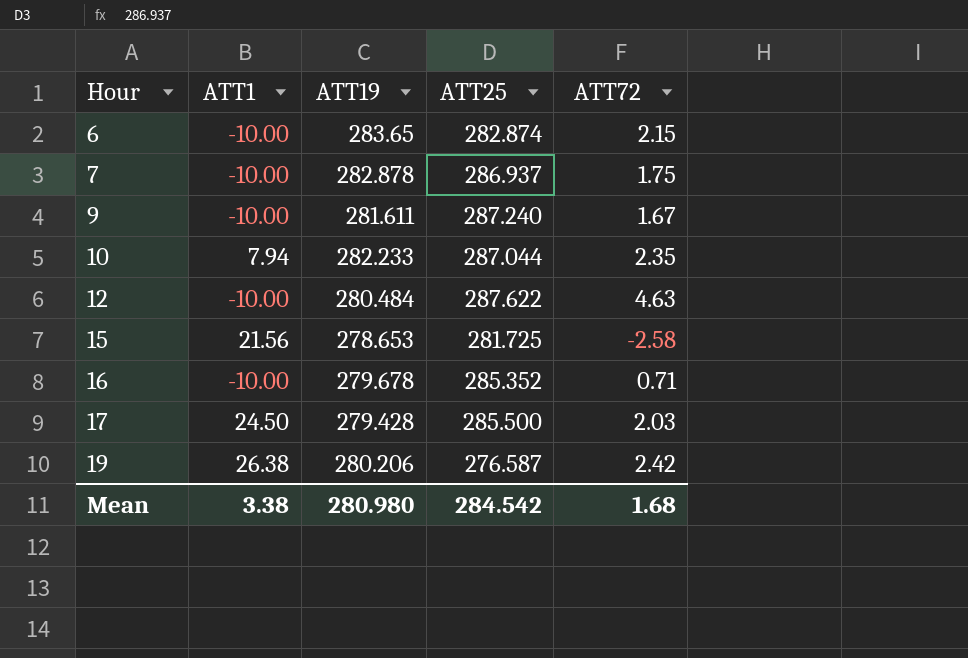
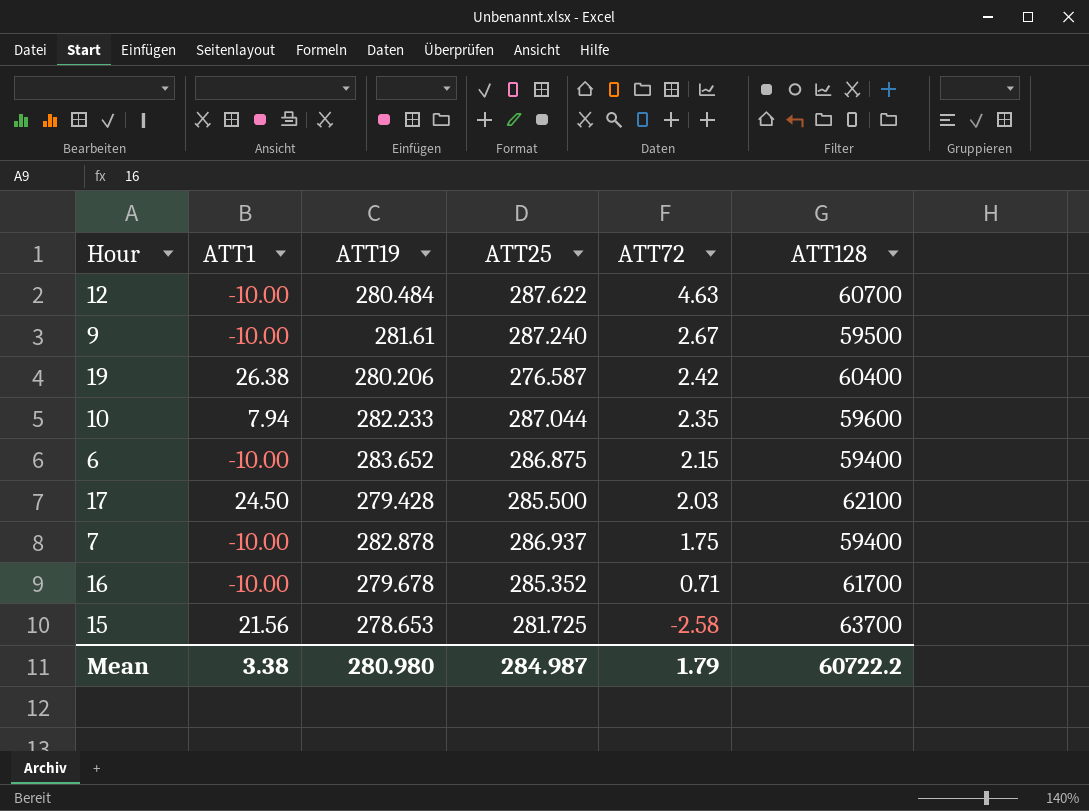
row order: Hour ascending -> ATT72 descending
column ATT128 | position: none -> 6
9 | ATT19: 281.611 -> 281.61
9 | ATT72: 1.67 -> 2.67
6 | ATT19: 283.65 -> 283.652
6 | ATT25: 282.874 -> 286.875
Mean | ATT25: 284.542 -> 284.987
Mean | ATT72: 1.68 -> 1.79

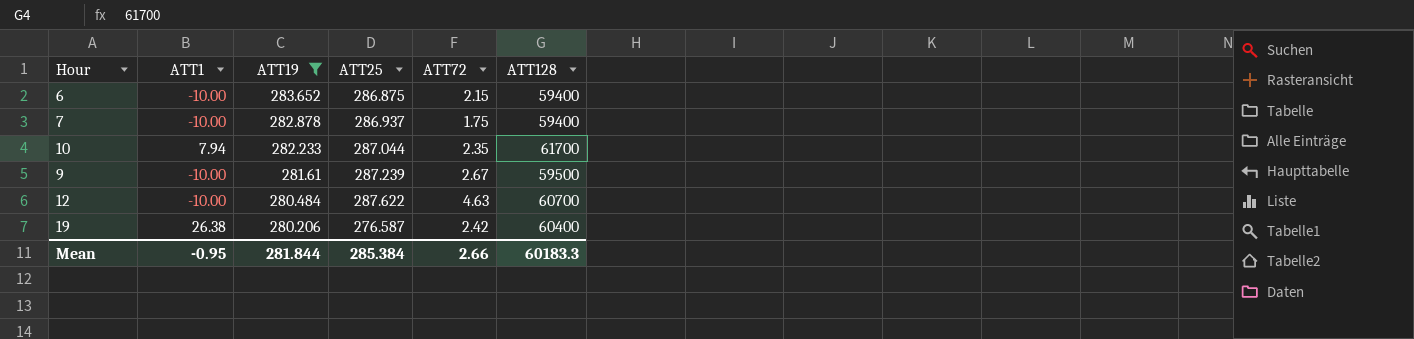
filter: none -> ATT19 >= 280.206
row order: ATT72 descending -> ATT19 descending
10 | ATT128: 59600 -> 61700
9 | ATT25: 287.240 -> 287.239
Mean | ATT1: 3.38 -> -0.95
Mean | ATT19: 280.980 -> 281.844
Mean | ATT25: 284.987 -> 285.384
Mean | ATT72: 1.79 -> 2.66
Mean | ATT128: 60722.2 -> 60183.3

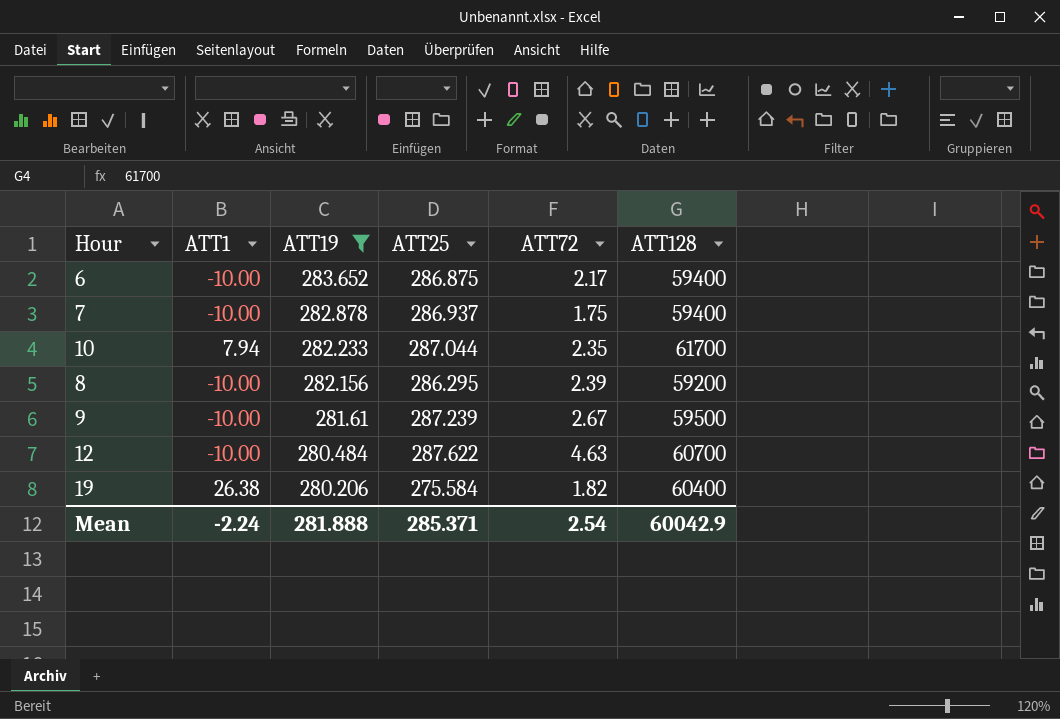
6 | ATT72: 2.15 -> 2.17
row 8: none -> -10.00 | 282.156 | 286.295 | 2.39 | 59200
19 | ATT25: 276.587 -> 275.584
19 | ATT72: 2.42 -> 1.82
Mean | ATT1: -0.95 -> -2.24
Mean | ATT19: 281.844 -> 281.888
Mean | ATT25: 285.384 -> 285.371
Mean | ATT72: 2.66 -> 2.54
Mean | ATT128: 60183.3 -> 60042.9

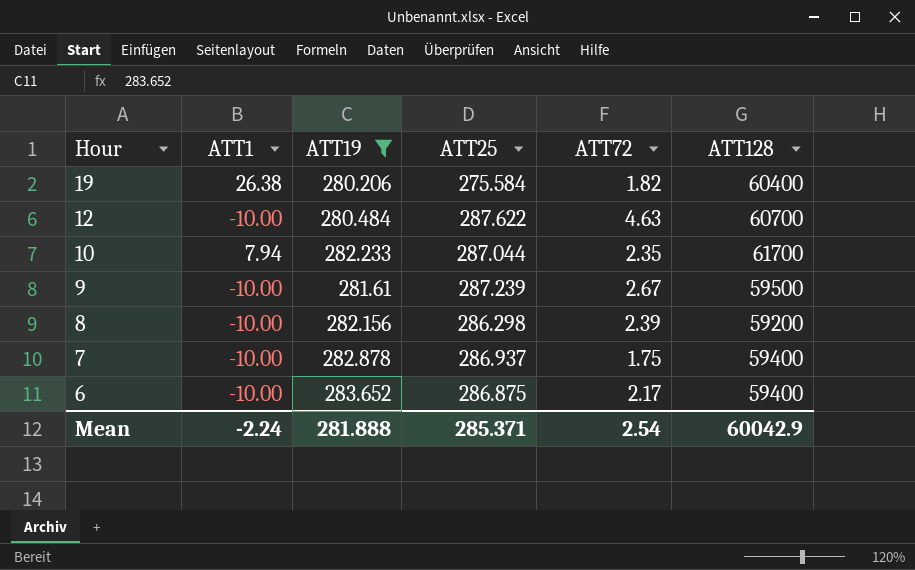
row order: ATT19 descending -> Hour descending
8 | ATT25: 286.295 -> 286.298

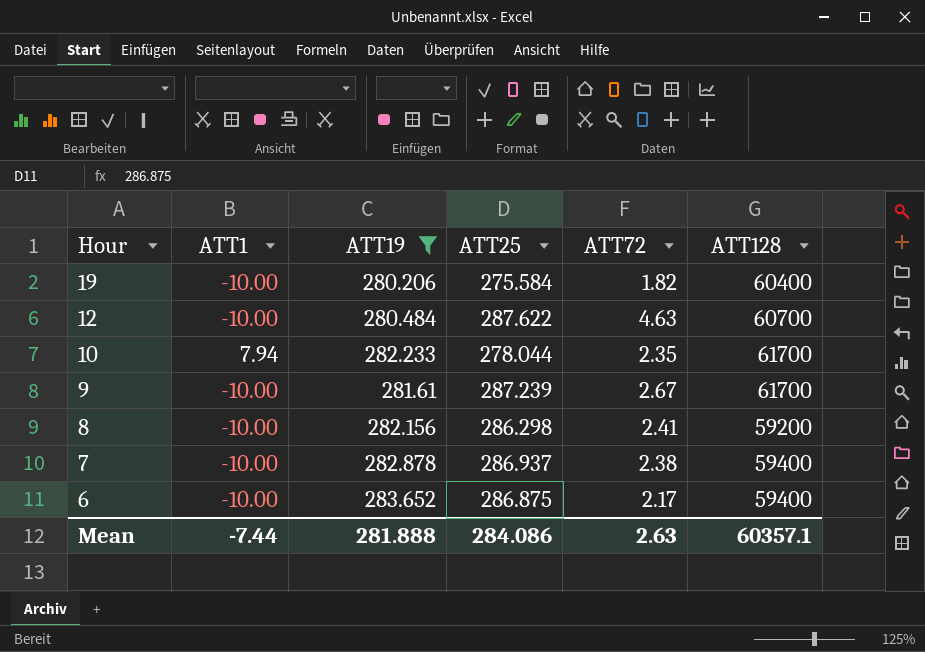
19 | ATT1: 26.38 -> -10.00
10 | ATT25: 287.044 -> 278.044
9 | ATT128: 59500 -> 61700
8 | ATT72: 2.39 -> 2.41
7 | ATT72: 1.75 -> 2.38
Mean | ATT1: -2.24 -> -7.44
Mean | ATT25: 285.371 -> 284.086
Mean | ATT72: 2.54 -> 2.63
Mean | ATT128: 60042.9 -> 60357.1

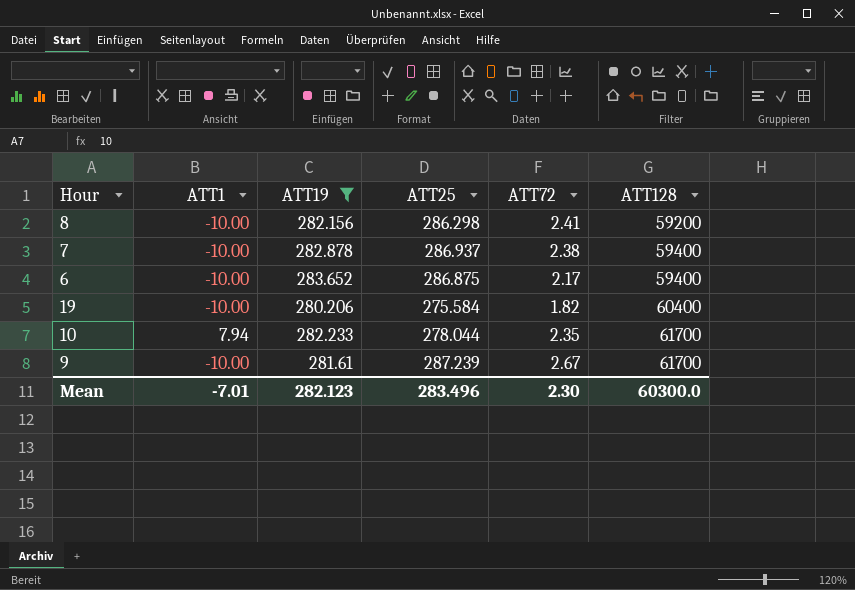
row order: Hour descending -> ATT128 ascending
row 12: -10.00 | 280.484 | 287.622 | 4.63 | 60700 -> none
Mean | ATT1: -7.44 -> -7.01
Mean | ATT19: 281.888 -> 282.123
Mean | ATT25: 284.086 -> 283.496
Mean | ATT72: 2.63 -> 2.30
Mean | ATT128: 60357.1 -> 60300.0

